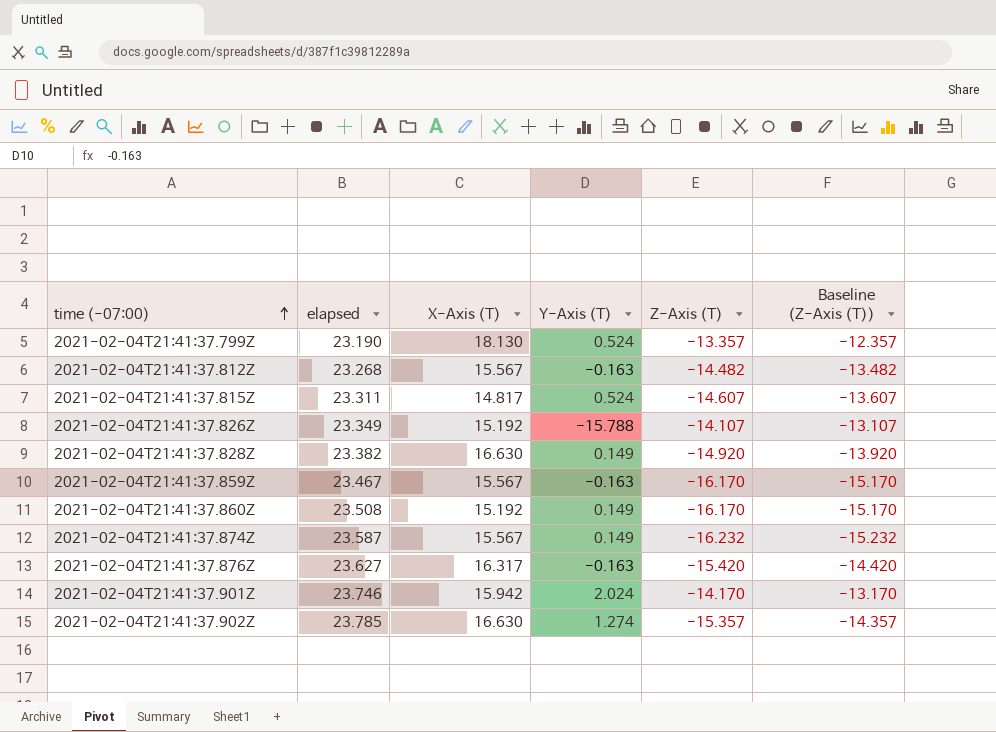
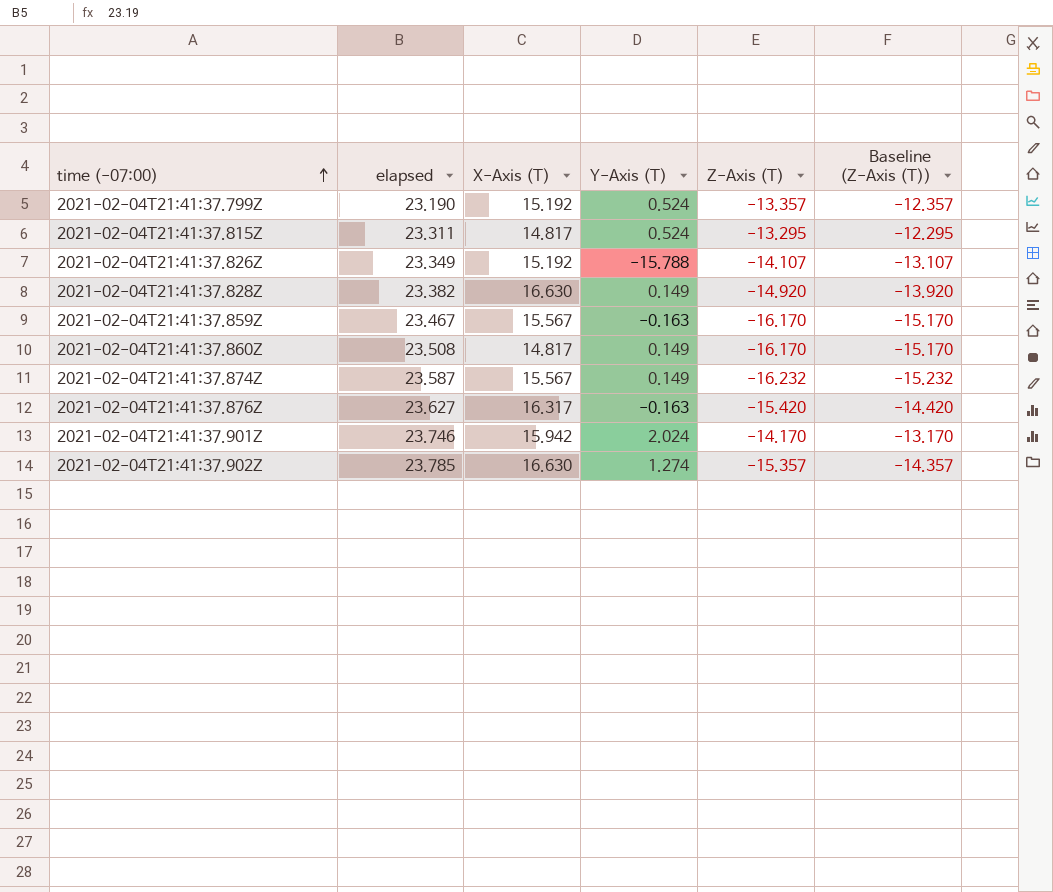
row 2021-02-04T21:41:37.812Z: 23.268 | 15.567 | -0.163 | -14.482 | -13.482 -> none
2021-02-04T21:41:37.799Z | X-Axis (T): 18.130 -> 15.192
2021-02-04T21:41:37.815Z | Z-Axis (T): -14.607 -> -13.295
2021-02-04T21:41:37.815Z | Baseline (Z-Axis (T)): -13.607 -> -12.295
2021-02-04T21:41:37.860Z | X-Axis (T): 15.192 -> 14.817

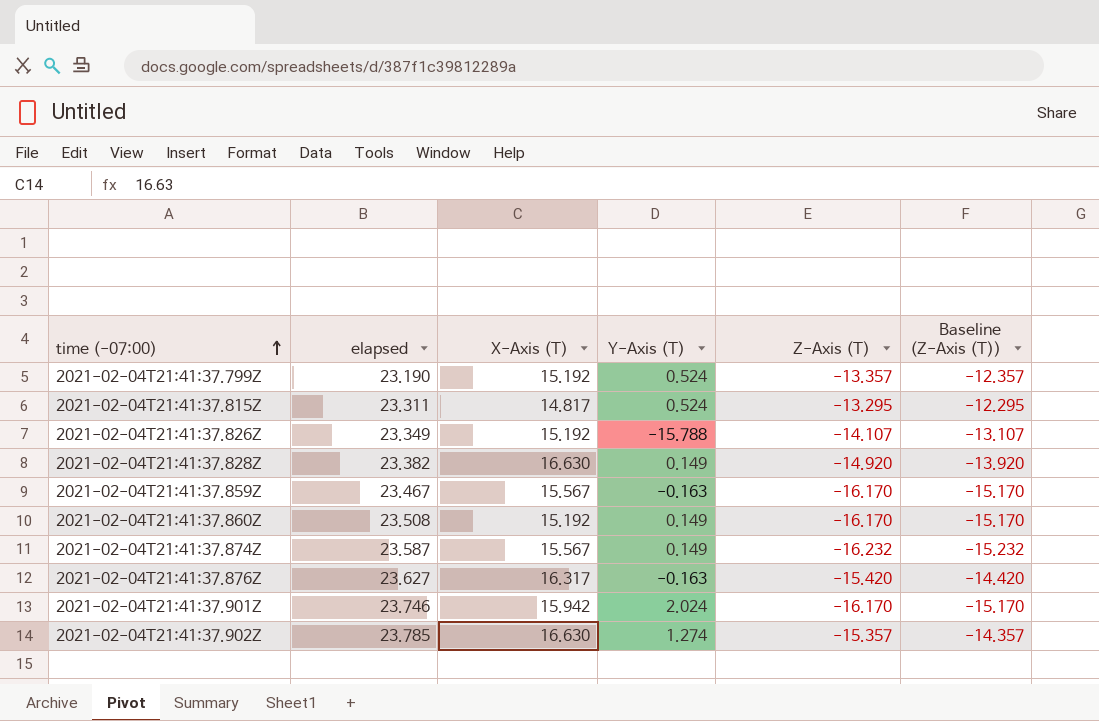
2021-02-04T21:41:37.860Z | X-Axis (T): 14.817 -> 15.192
2021-02-04T21:41:37.901Z | Z-Axis (T): -14.170 -> -16.170
2021-02-04T21:41:37.901Z | Baseline (Z-Axis (T)): -13.170 -> -15.170

